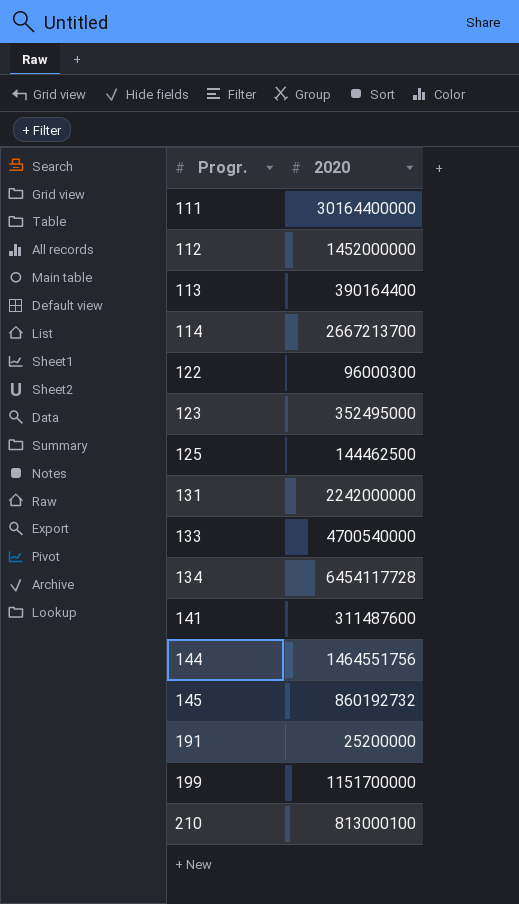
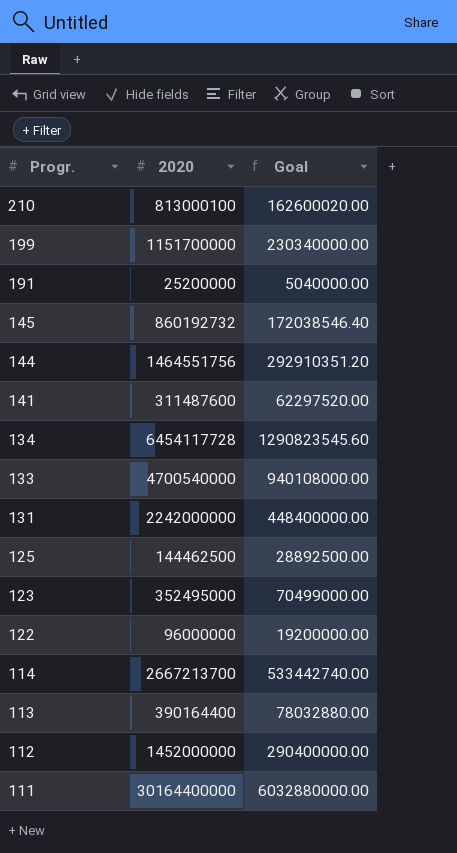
row order: Progr. ascending -> Progr. descending
column Goal | formula: none -> [2020] * 0.2
122 | 2020: 96000300 -> 96000000

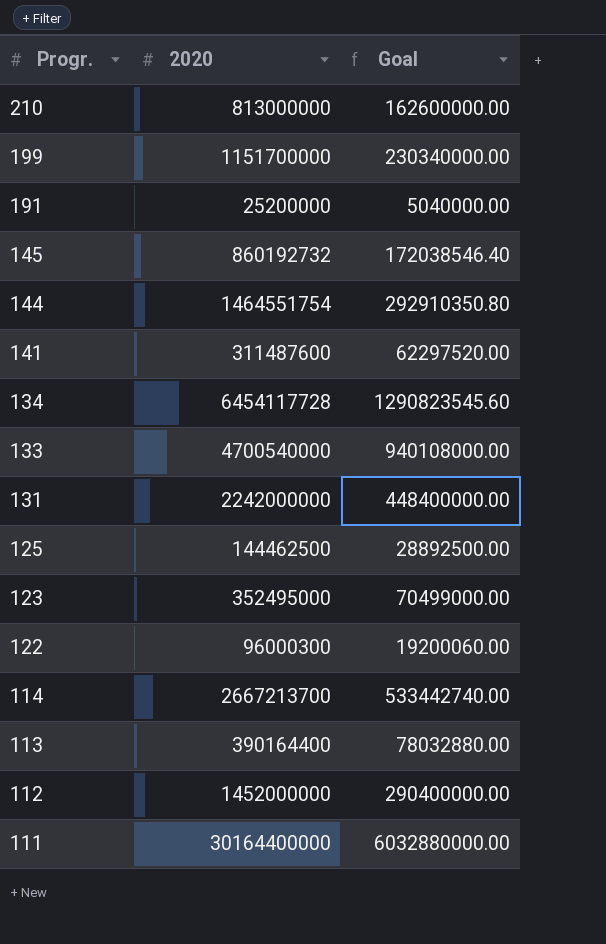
210 | 2020: 813000100 -> 813000000
210 | Goal: 162600020.00 -> 162600000.00
144 | 2020: 1464551756 -> 1464551754
144 | Goal: 292910351.20 -> 292910350.80
122 | 2020: 96000000 -> 96000300
122 | Goal: 19200000.00 -> 19200060.00

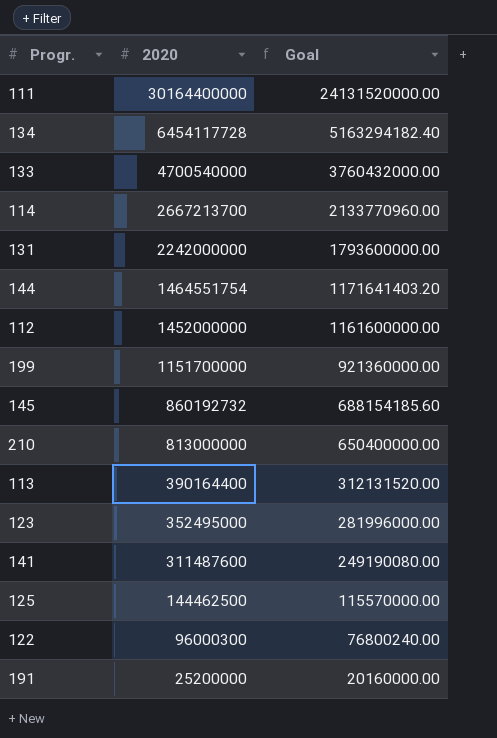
row order: Progr. descending -> 2020 descending
column Goal | formula: [2020] * 0.2 -> [2020] * 0.8

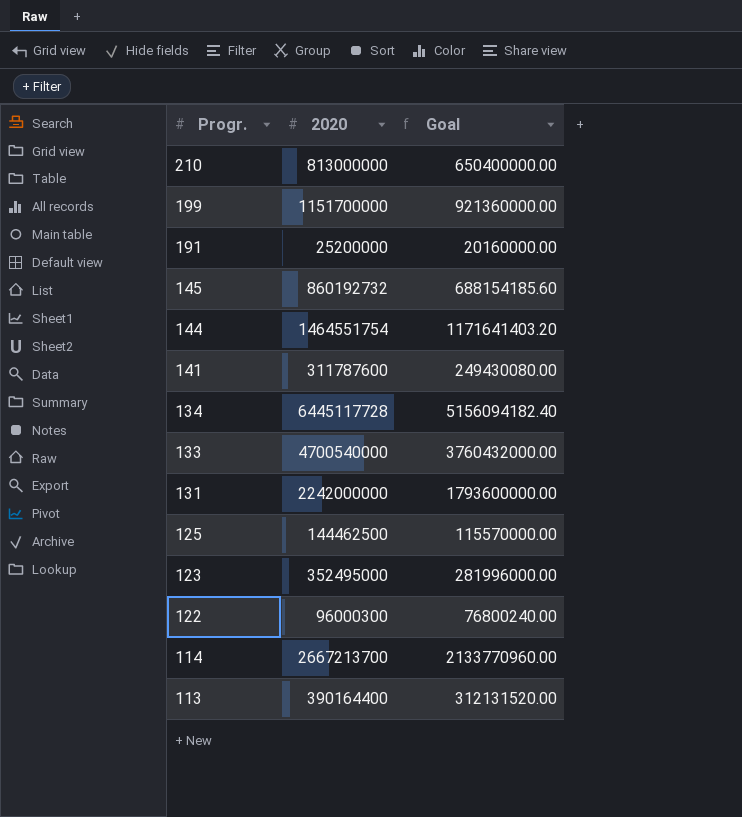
row order: 2020 descending -> Progr. descending
row 111: 30164400000 | 24131520000.00 -> none
row 112: 1452000000 | 1161600000.00 -> none
141 | 2020: 311487600 -> 311787600
141 | Goal: 249190080.00 -> 249430080.00
134 | 2020: 6454117728 -> 6445117728
134 | Goal: 5163294182.40 -> 5156094182.40

